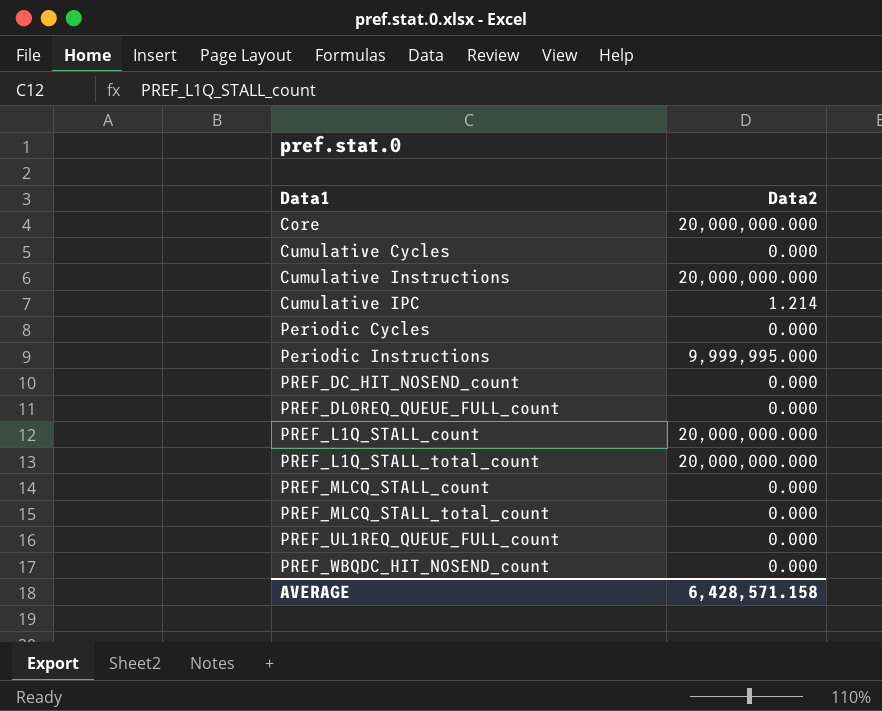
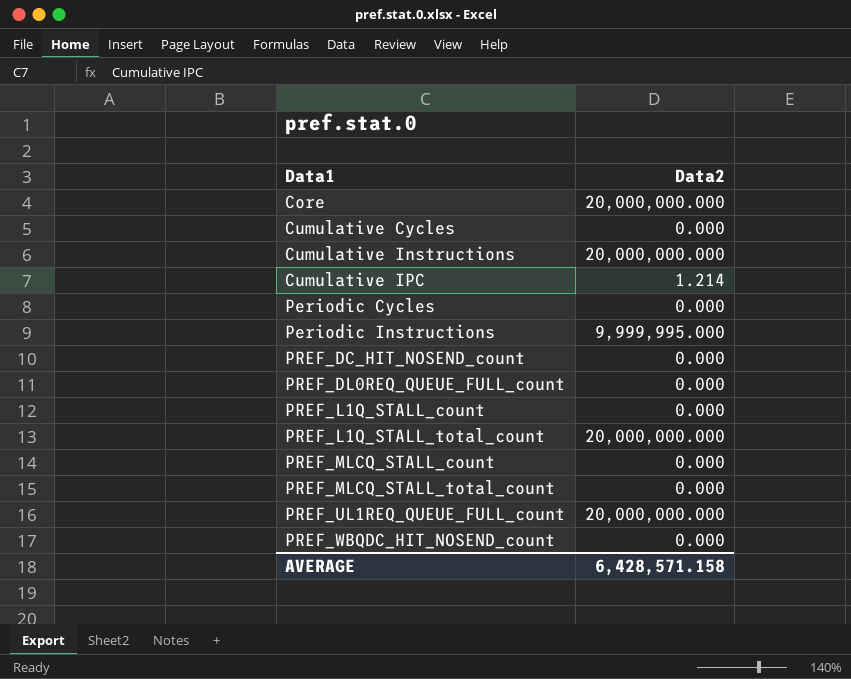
PREF_L1Q_STALL_count | Data2: 20,000,000.000 -> 0.000
PREF_UL1REQ_QUEUE_FULL_count | Data2: 0.000 -> 20,000,000.000

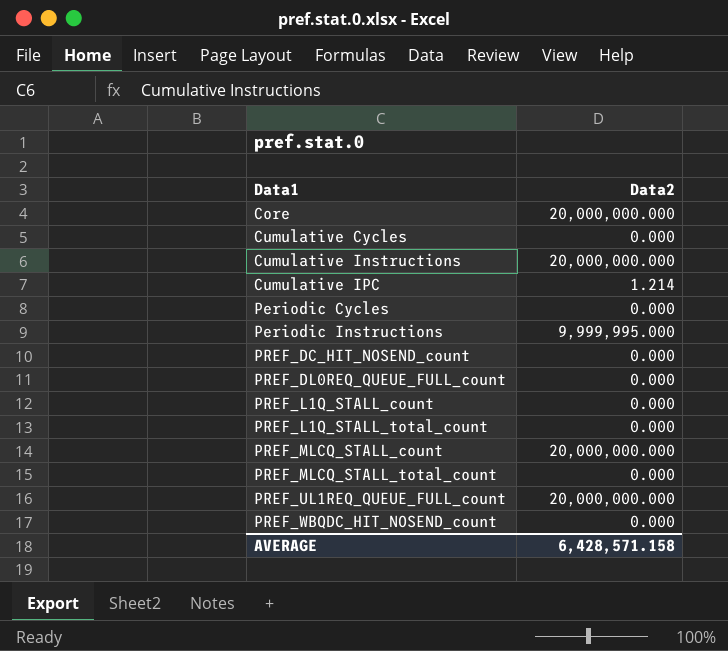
PREF_L1Q_STALL_total_count | Data2: 20,000,000.000 -> 0.000
PREF_MLCQ_STALL_count | Data2: 0.000 -> 20,000,000.000

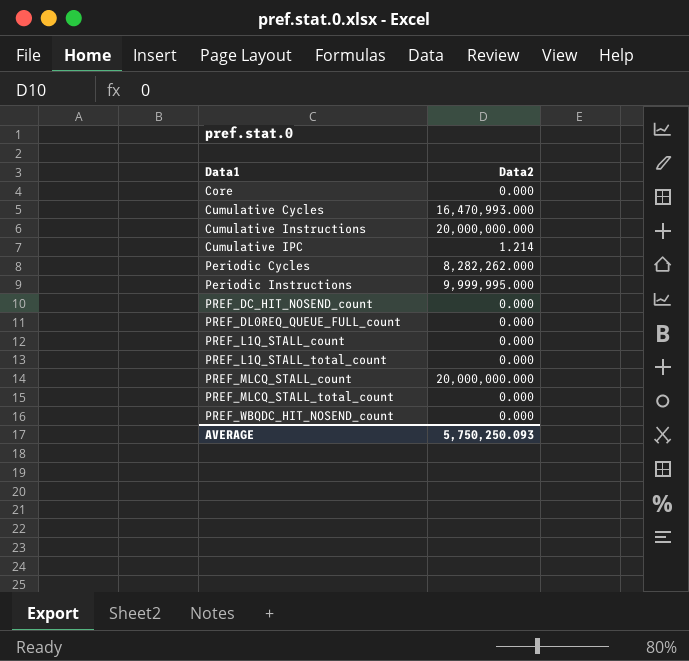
row PREF_UL1REQ_QUEUE_FULL_count: 20,000,000.000 -> none
Core | Data2: 20,000,000.000 -> 0.000
Cumulative Cycles | Data2: 0.000 -> 16,470,993.000
Periodic Cycles | Data2: 0.000 -> 8,282,262.000
AVERAGE | Data2: 6,428,571.158 -> 5,750,250.093

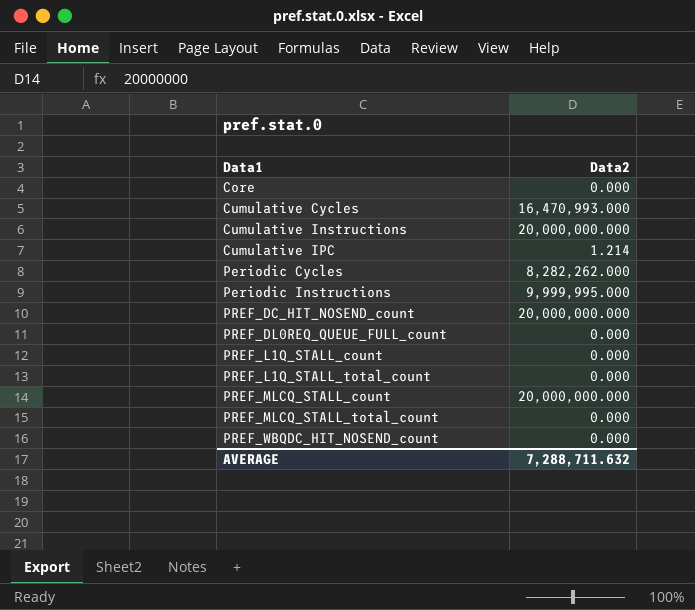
PREF_DC_HIT_NOSEND_count | Data2: 0.000 -> 20,000,000.000
AVERAGE | Data2: 5,750,250.093 -> 7,288,711.632

